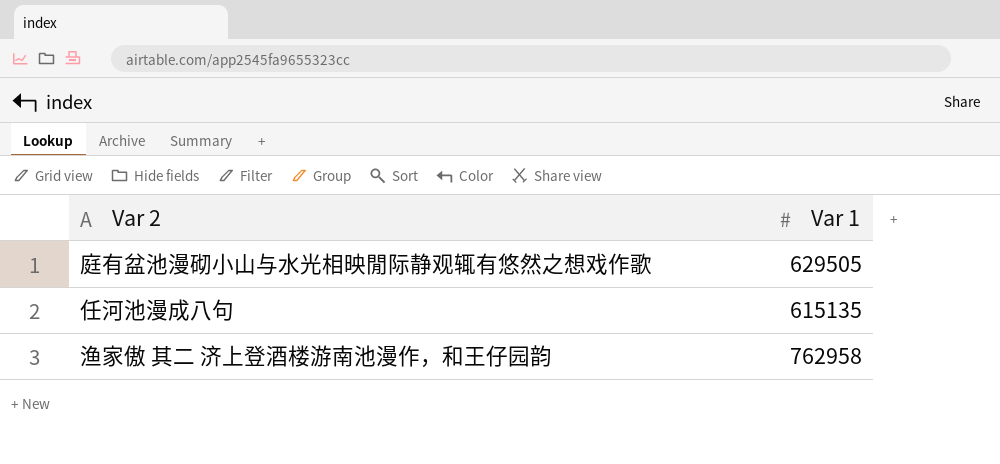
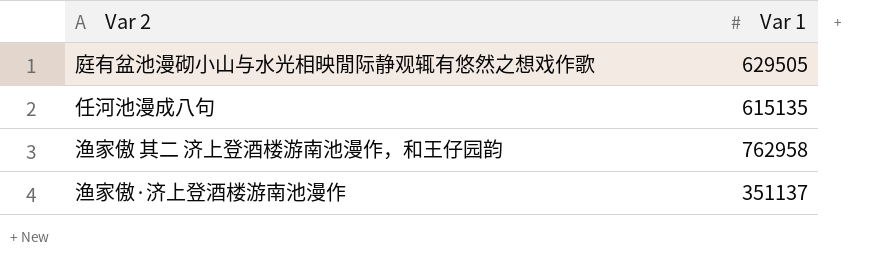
row 渔家傲·济上登酒楼游南池漫作: none -> 351137

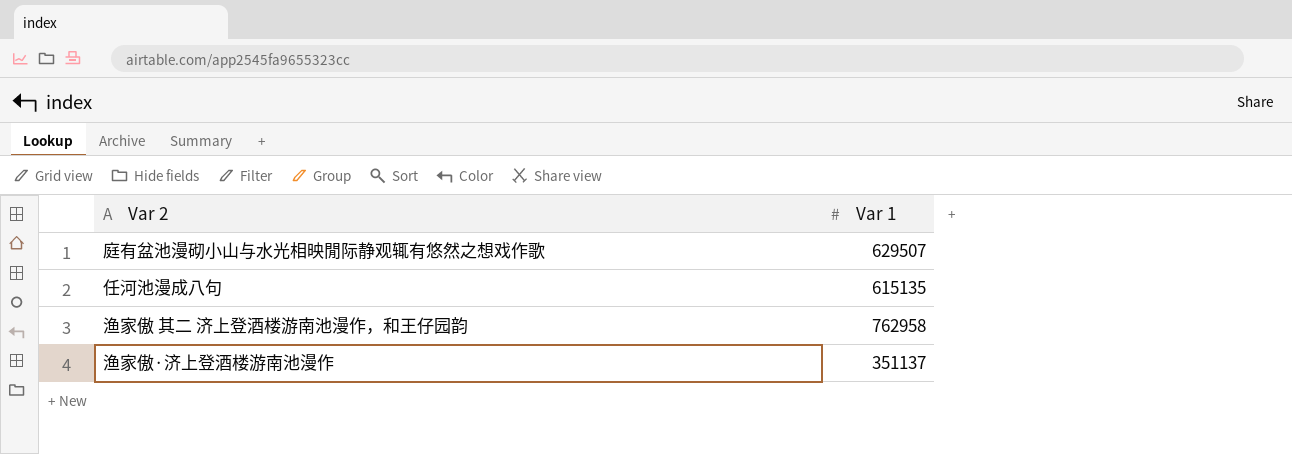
庭有盆池漫砌小山与水光相映閒际静观辄有悠然之想戏作歌 | Var 1: 629505 -> 629507

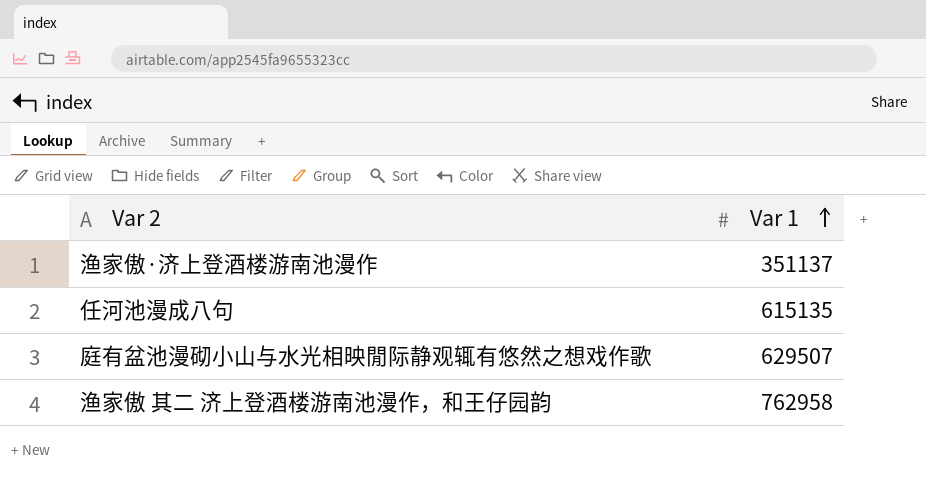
row order: none -> Var 1 ascending

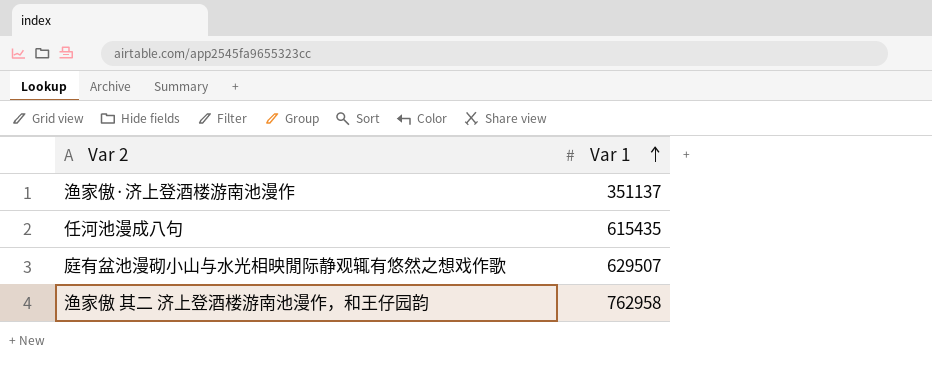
任河池漫成八句 | Var 1: 615135 -> 615435

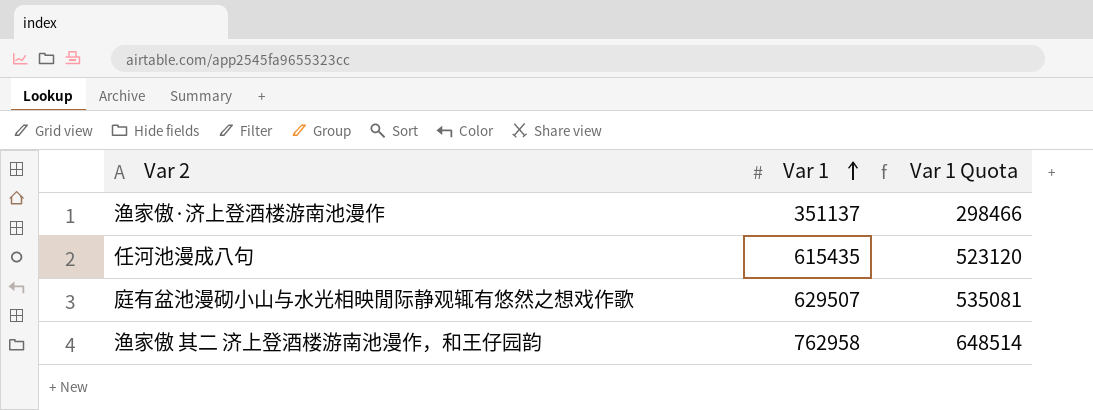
column Var 1 Quota | formula: none -> [Var 1] * 0.85

